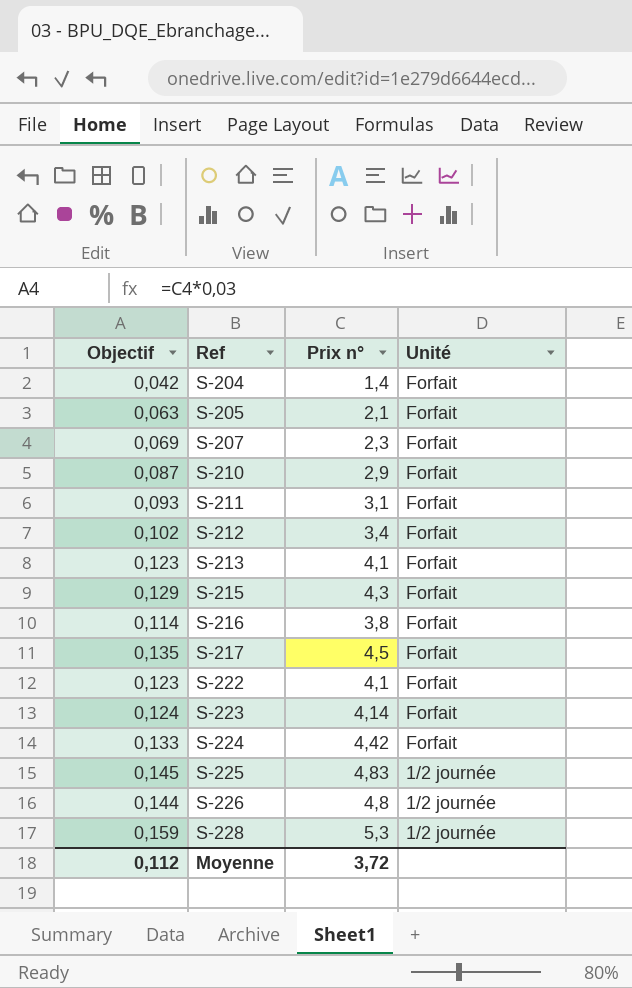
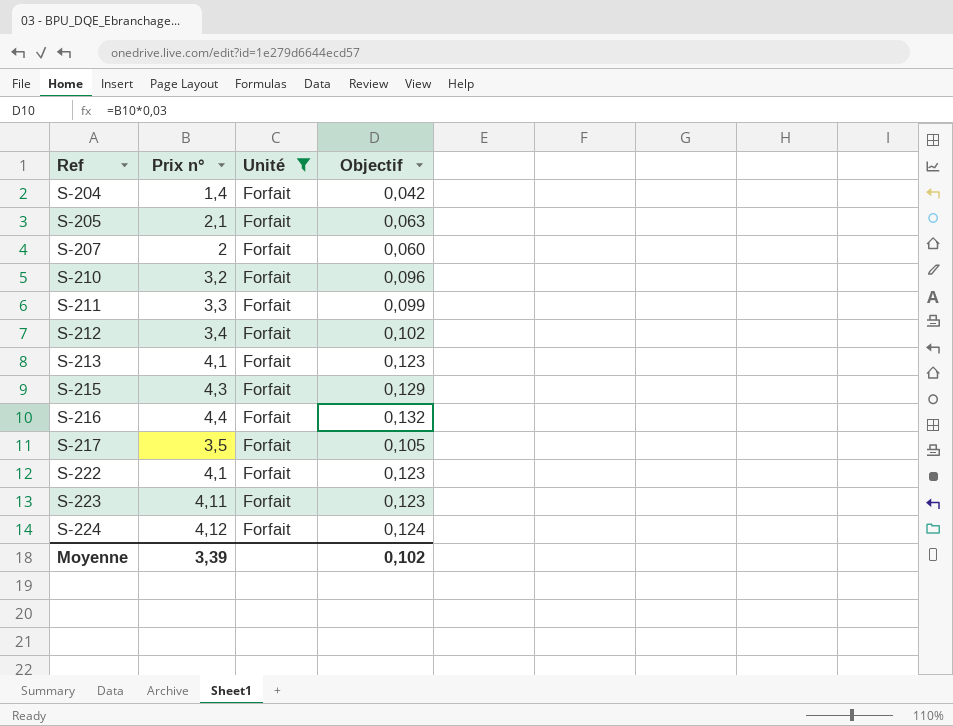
filter: none -> Unité = Forfait
column Objectif | position: 1 -> 4
S-207 | Prix n°: 2,3 -> 2
S-207 | Objectif: 0,069 -> 0,060
S-210 | Prix n°: 2,9 -> 3,2
S-210 | Objectif: 0,087 -> 0,096
S-211 | Prix n°: 3,1 -> 3,3
S-211 | Objectif: 0,093 -> 0,099
S-216 | Prix n°: 3,8 -> 4,4
S-216 | Objectif: 0,114 -> 0,132
S-217 | Prix n°: 4,5 -> 3,5
S-217 | Objectif: 0,135 -> 0,105
S-223 | Prix n°: 4,14 -> 4,11
S-223 | Objectif: 0,124 -> 0,123
S-224 | Prix n°: 4,42 -> 4,12
S-224 | Objectif: 0,133 -> 0,124
Moyenne | Prix n°: 3,72 -> 3,39
Moyenne | Objectif: 0,112 -> 0,102

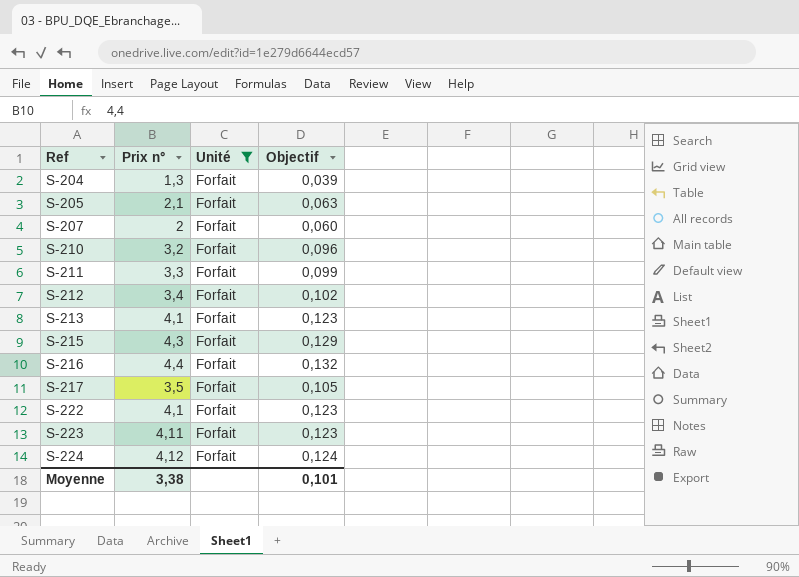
S-204 | Prix n°: 1,4 -> 1,3
S-204 | Objectif: 0,042 -> 0,039
Moyenne | Prix n°: 3,39 -> 3,38
Moyenne | Objectif: 0,102 -> 0,101

